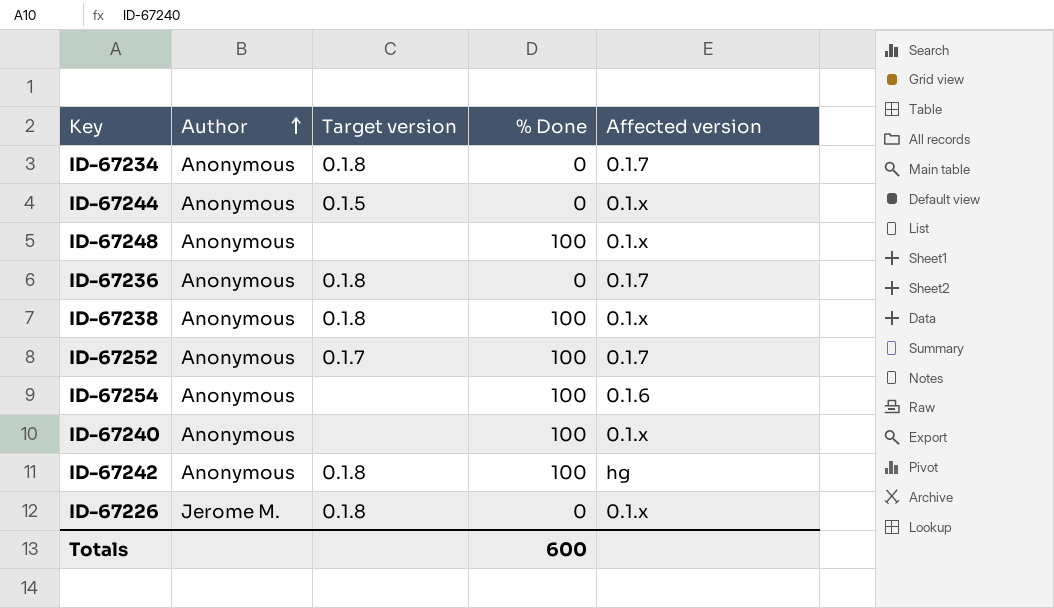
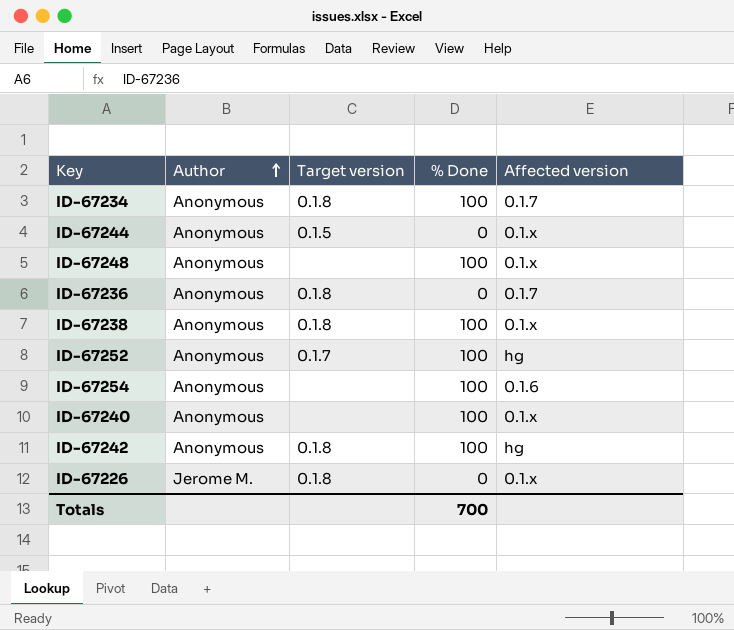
ID-67234 | % Done: 0 -> 100
ID-67252 | Affected version: 0.1.7 -> hg
Totals | % Done: 600 -> 700

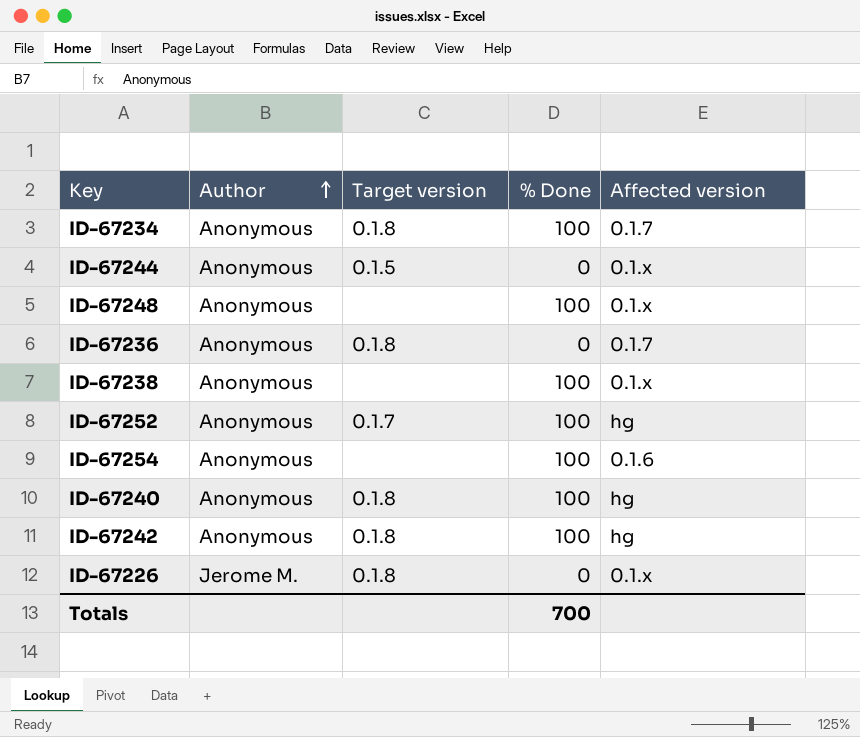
ID-67238 | Target version: 0.1.8 -> none
ID-67240 | Target version: none -> 0.1.8
ID-67240 | Affected version: 0.1.x -> hg

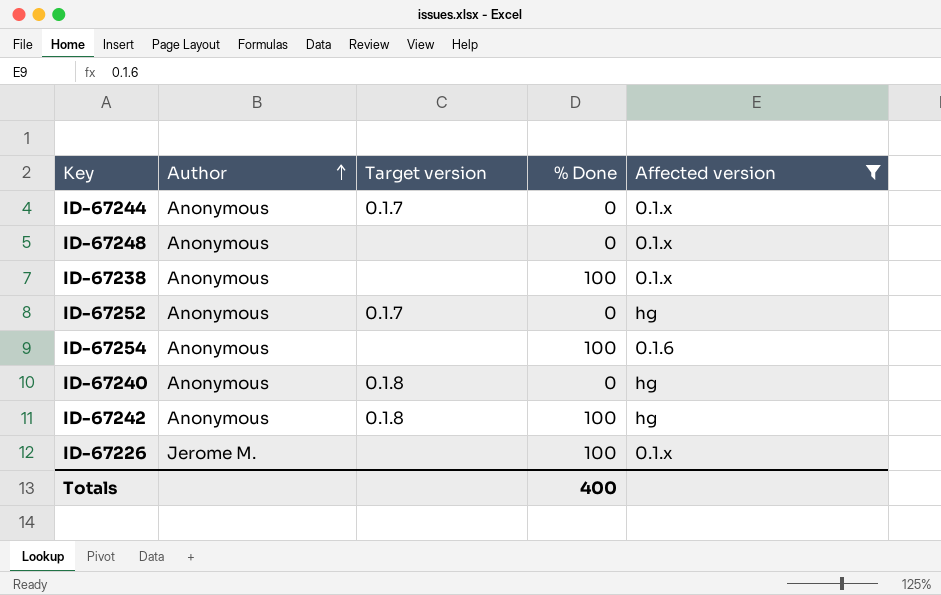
filter: none -> Affected version != 0.1.7
ID-67244 | Target version: 0.1.5 -> 0.1.7
ID-67248 | % Done: 100 -> 0
ID-67252 | % Done: 100 -> 0
ID-67240 | % Done: 100 -> 0
ID-67226 | Target version: 0.1.8 -> none
ID-67226 | % Done: 0 -> 100
Totals | % Done: 700 -> 400

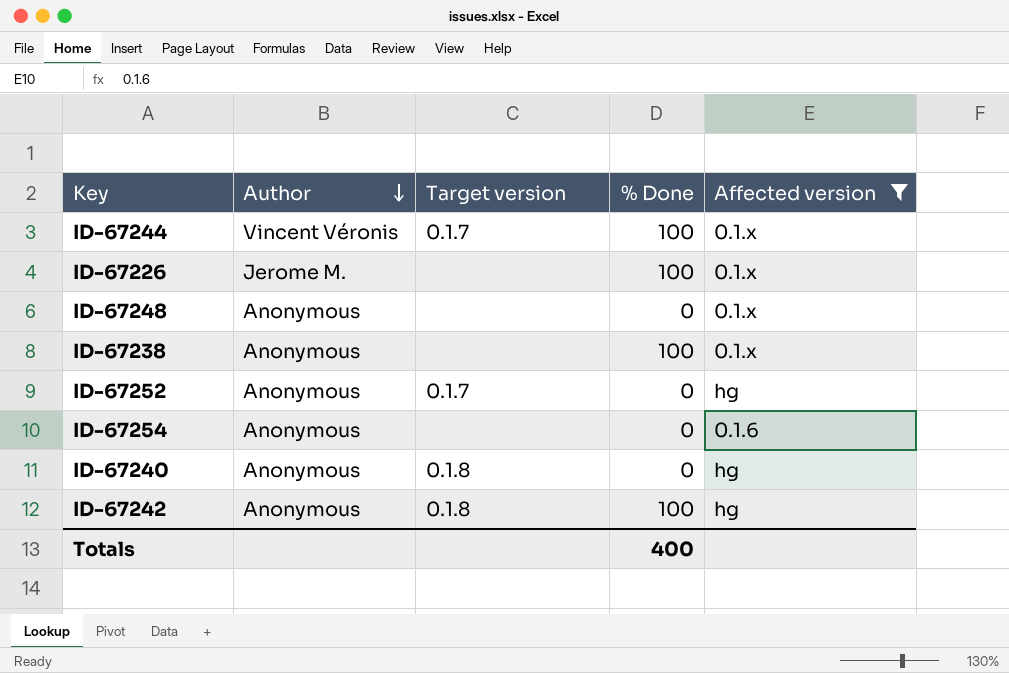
row order: Author ascending -> Author descending
ID-67244 | Author: Anonymous -> Vincent Véronis
ID-67244 | % Done: 0 -> 100
ID-67254 | % Done: 100 -> 0

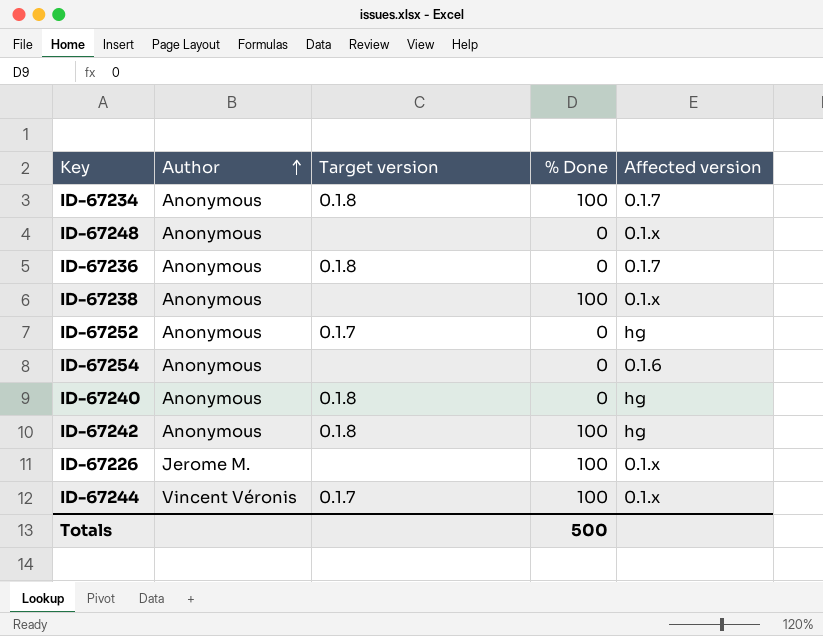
filter: Affected version != 0.1.7 -> none
row order: Author descending -> Author ascending
Totals | % Done: 400 -> 500

